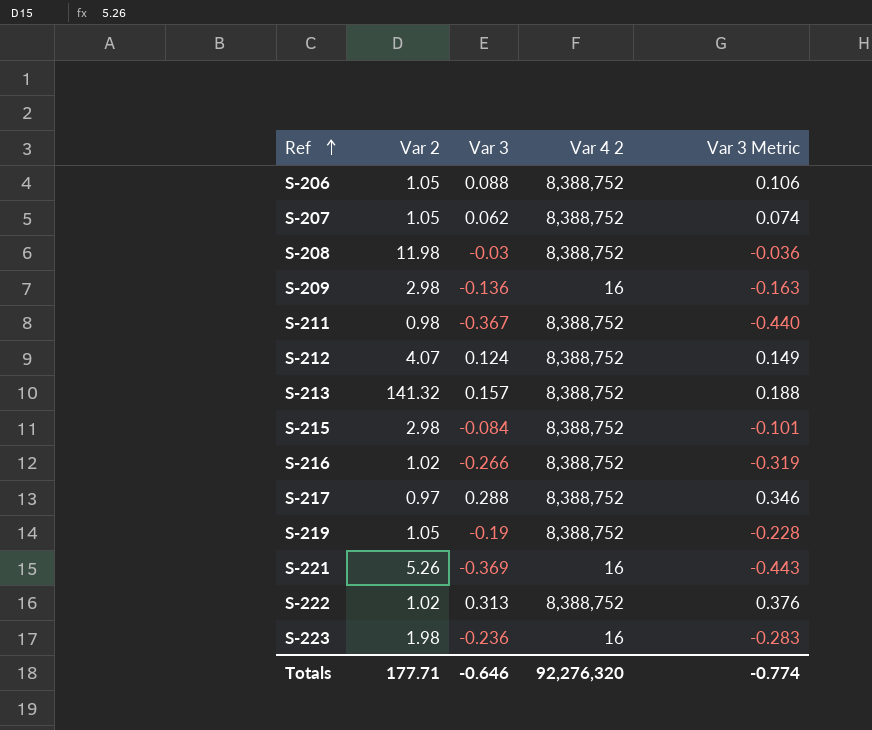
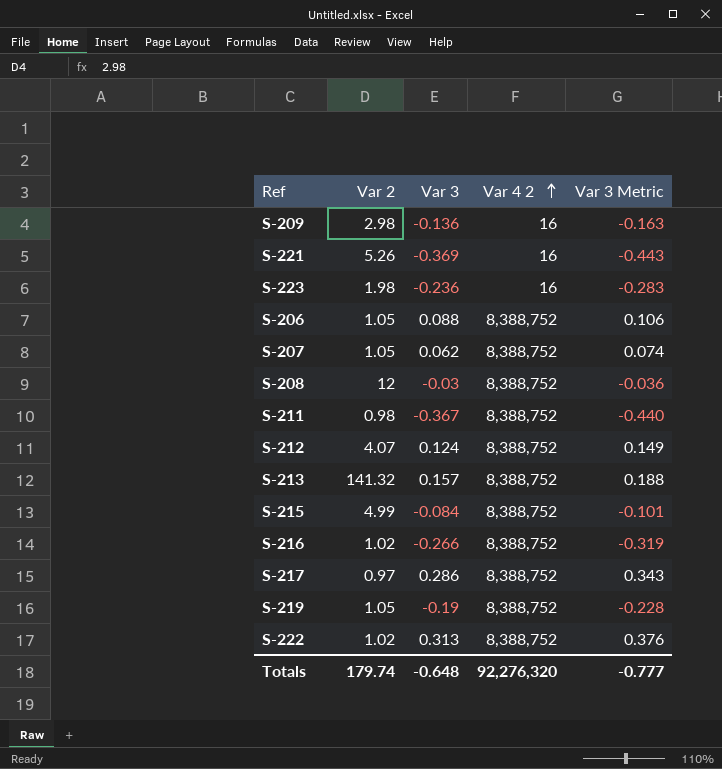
row order: Ref ascending -> Var 4 2 ascending
S-208 | Var 2: 11.98 -> 12
S-215 | Var 2: 2.98 -> 4.99
S-217 | Var 3: 0.288 -> 0.286
S-217 | Var 3 Metric: 0.346 -> 0.343
Totals | Var 2: 177.71 -> 179.74
Totals | Var 3: -0.646 -> -0.648
Totals | Var 3 Metric: -0.774 -> -0.777

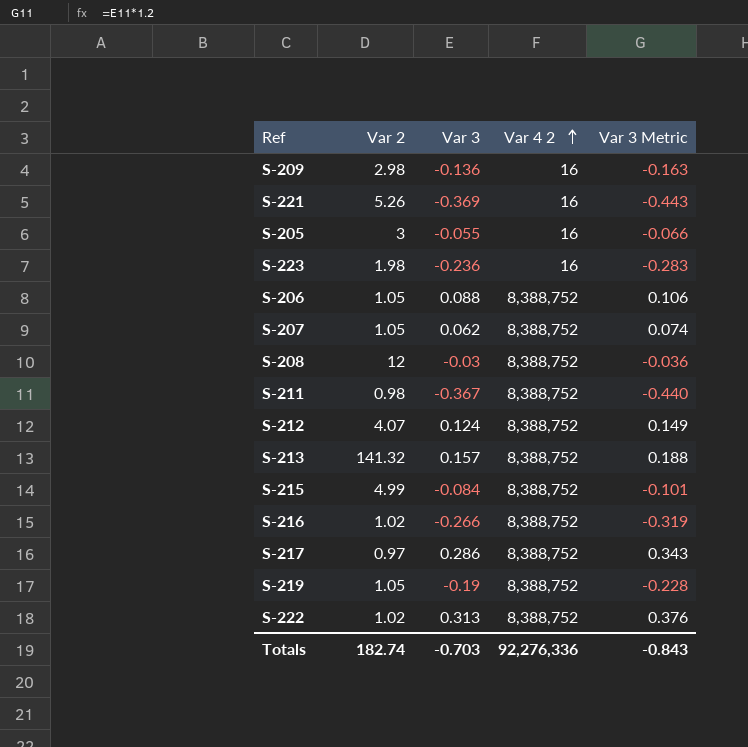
row S-205: none -> 3 | -0.055 | 16 | -0.066
Totals | Var 2: 179.74 -> 182.74
Totals | Var 3: -0.648 -> -0.703
Totals | Var 4 2: 92,276,320 -> 92,276,336
Totals | Var 3 Metric: -0.777 -> -0.843

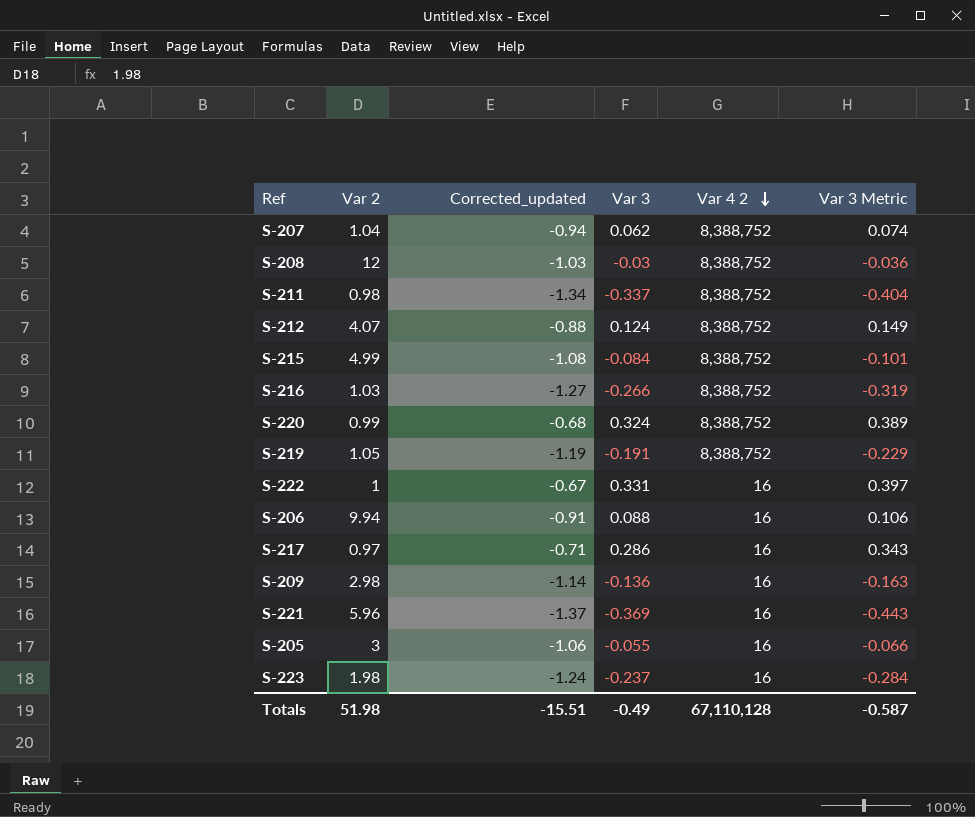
row order: Var 4 2 ascending -> Var 4 2 descending
column Corrected_updated | formula: none -> [Var 3] - 1
row S-213: 141.32 | 0.157 | 8,388,752 | 0.188 -> none
S-207 | Var 2: 1.05 -> 1.04
S-211 | Var 3: -0.367 -> -0.337
S-211 | Var 3 Metric: -0.440 -> -0.404
S-216 | Var 2: 1.02 -> 1.03
row S-220: none -> 0.99 | -0.68 | 0.324 | 8,388,752 | 0.389
S-219 | Var 3: -0.19 -> -0.191
S-219 | Var 3 Metric: -0.228 -> -0.229
S-222 | Var 2: 1.02 -> 1
S-222 | Var 3: 0.313 -> 0.331
S-222 | Var 4 2: 8,388,752 -> 16
S-222 | Var 3 Metric: 0.376 -> 0.397
S-206 | Var 2: 1.05 -> 9.94
S-206 | Var 4 2: 8,388,752 -> 16
S-217 | Var 4 2: 8,388,752 -> 16
S-221 | Var 2: 5.26 -> 5.96
S-223 | Var 3: -0.236 -> -0.237
S-223 | Var 3 Metric: -0.283 -> -0.284
Totals | Var 2: 182.74 -> 51.98
Totals | Var 3: -0.703 -> -0.49
Totals | Var 4 2: 92,276,336 -> 67,110,128
Totals | Var 3 Metric: -0.843 -> -0.587

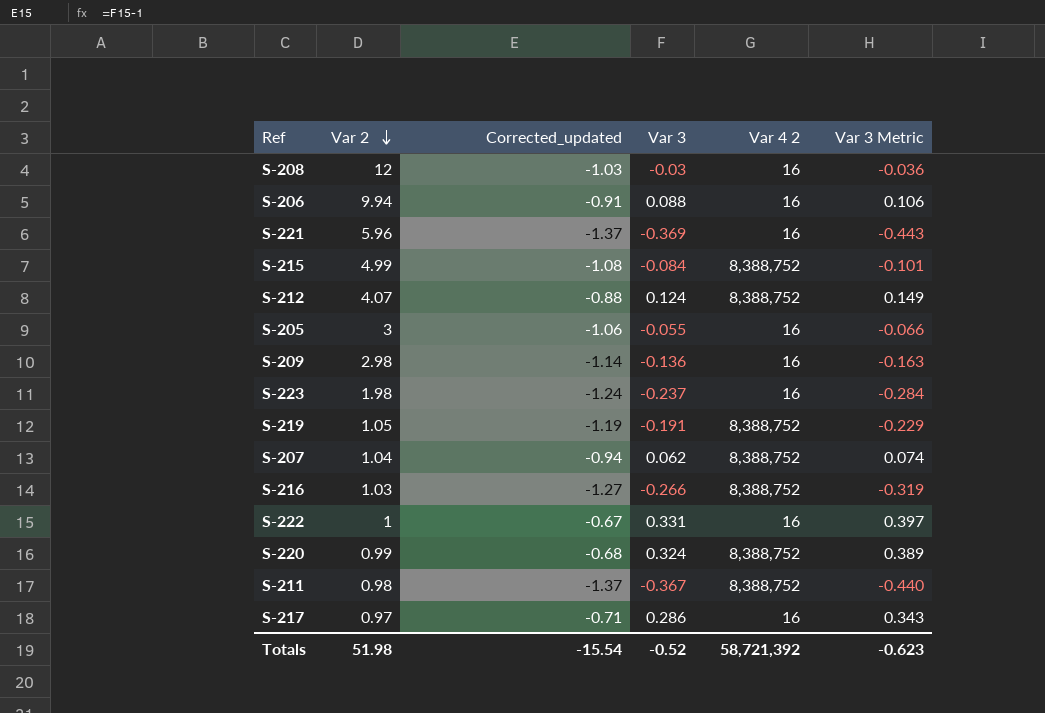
row order: Var 4 2 descending -> Var 2 descending
S-208 | Var 4 2: 8,388,752 -> 16
S-211 | Corrected_updated: -1.34 -> -1.37
S-211 | Var 3: -0.337 -> -0.367
S-211 | Var 3 Metric: -0.404 -> -0.440
Totals | Corrected_updated: -15.51 -> -15.54
Totals | Var 3: -0.49 -> -0.52
Totals | Var 4 2: 67,110,128 -> 58,721,392
Totals | Var 3 Metric: -0.587 -> -0.623

